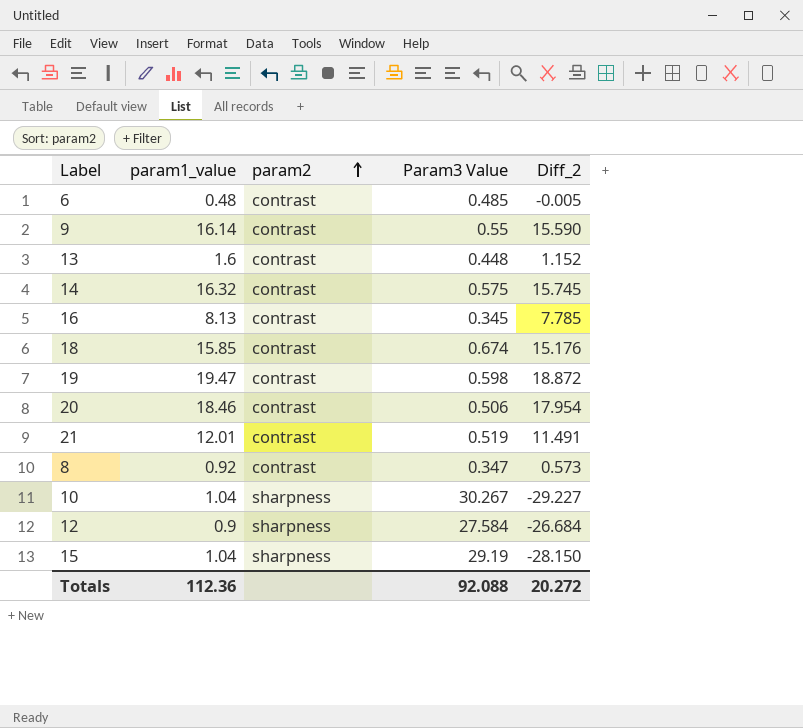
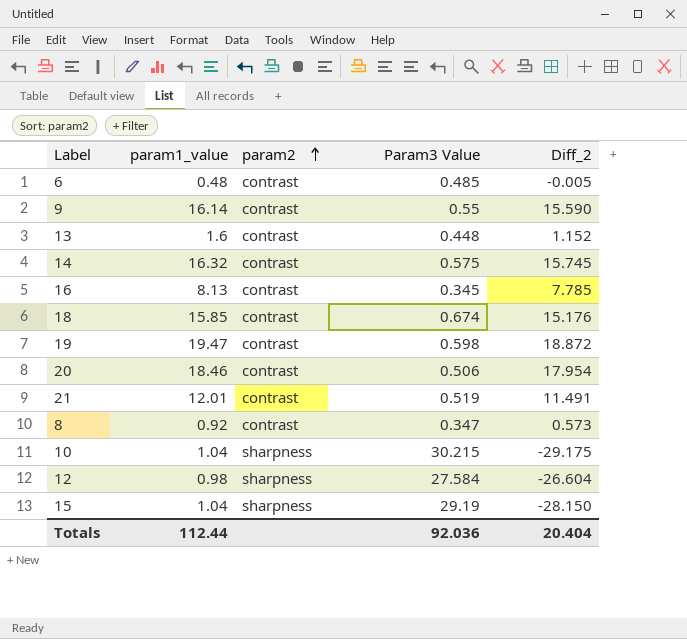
10 | Param3 Value: 30.267 -> 30.215
10 | Diff_2: -29.227 -> -29.175
12 | param1_value: 0.9 -> 0.98
12 | Diff_2: -26.684 -> -26.604
Totals | param1_value: 112.36 -> 112.44
Totals | Param3 Value: 92.088 -> 92.036
Totals | Diff_2: 20.272 -> 20.404

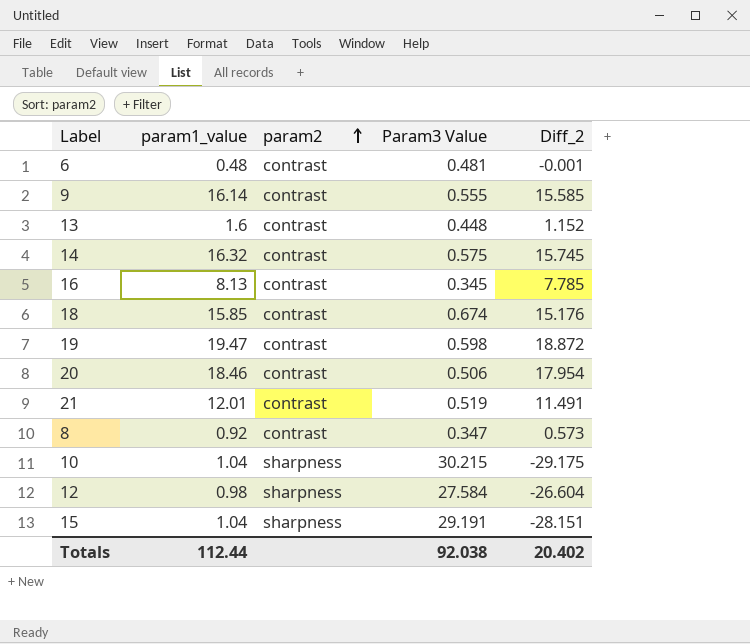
6 | Param3 Value: 0.485 -> 0.481
6 | Diff_2: -0.005 -> -0.001
9 | Param3 Value: 0.55 -> 0.555
9 | Diff_2: 15.590 -> 15.585
15 | Param3 Value: 29.19 -> 29.191
15 | Diff_2: -28.150 -> -28.151
Totals | Param3 Value: 92.036 -> 92.038
Totals | Diff_2: 20.404 -> 20.402

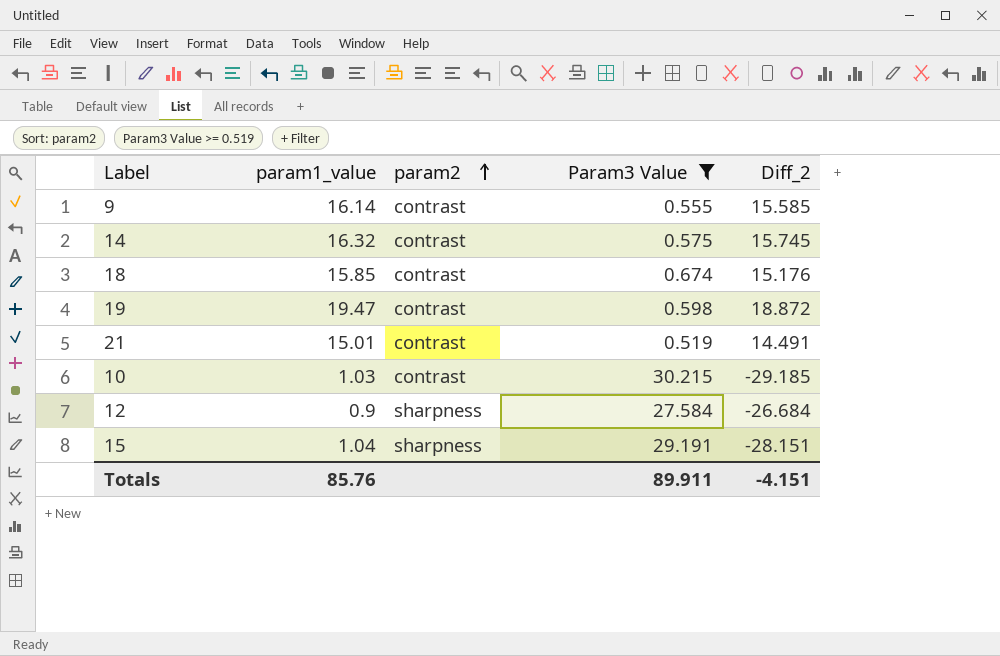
filter: none -> Param3 Value >= 0.519
21 | param1_value: 12.01 -> 15.01
21 | Diff_2: 11.491 -> 14.491
10 | param1_value: 1.04 -> 1.03
10 | param2: sharpness -> contrast
10 | Diff_2: -29.175 -> -29.185
12 | param1_value: 0.98 -> 0.9
12 | Diff_2: -26.604 -> -26.684
Totals | param1_value: 112.44 -> 85.76
Totals | Param3 Value: 92.038 -> 89.911
Totals | Diff_2: 20.402 -> -4.151

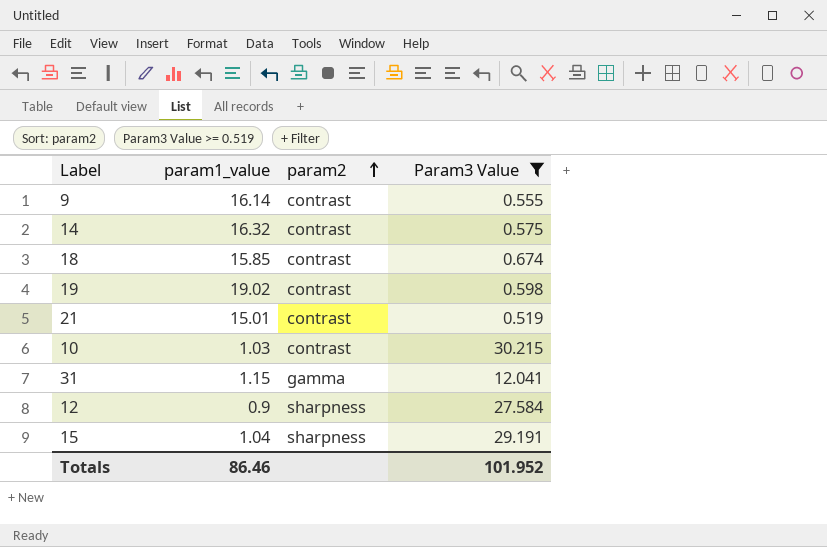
column Diff_2 | formula: [param1_value] - [Param3 Value] -> none
19 | param1_value: 19.47 -> 19.02
row 31: none -> 1.15 | gamma | 12.041
Totals | param1_value: 85.76 -> 86.46
Totals | Param3 Value: 89.911 -> 101.952

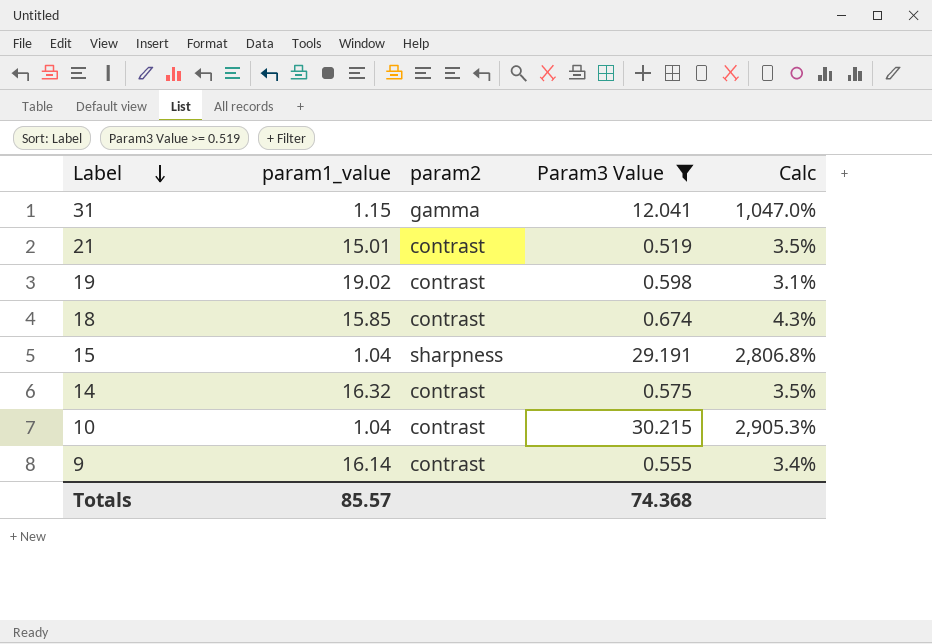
row order: param2 ascending -> Label descending
column Calc | formula: none -> [Param3 Value] / [param1_value]
row 12: 0.9 | sharpness | 27.584 -> none
10 | param1_value: 1.03 -> 1.04
Totals | param1_value: 86.46 -> 85.57
Totals | Param3 Value: 101.952 -> 74.368

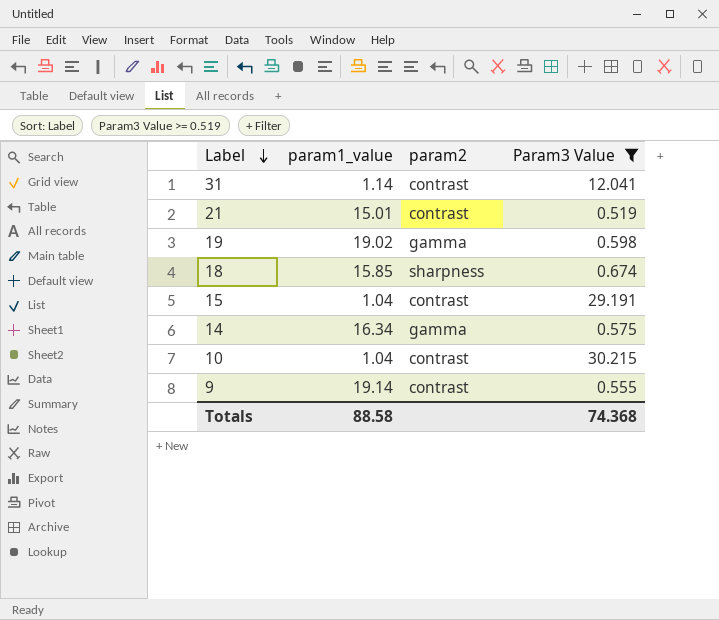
column Calc | formula: [Param3 Value] / [param1_value] -> none
31 | param1_value: 1.15 -> 1.14
31 | param2: gamma -> contrast
19 | param2: contrast -> gamma
18 | param2: contrast -> sharpness
15 | param2: sharpness -> contrast
14 | param1_value: 16.32 -> 16.34
14 | param2: contrast -> gamma
9 | param1_value: 16.14 -> 19.14
Totals | param1_value: 85.57 -> 88.58

